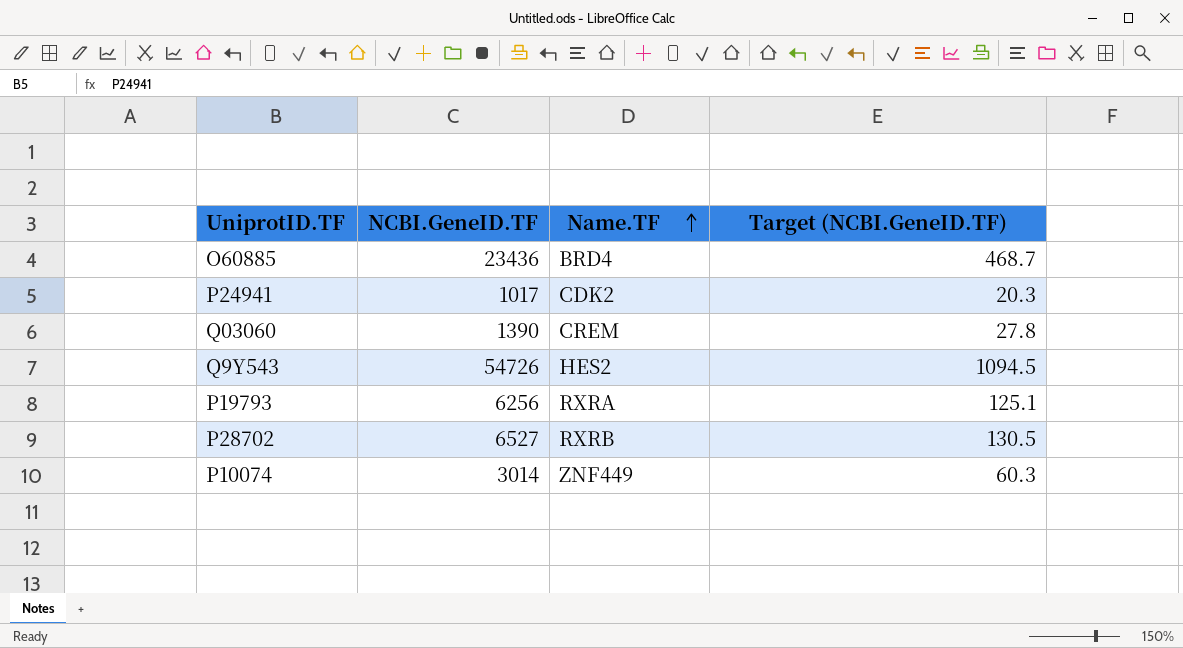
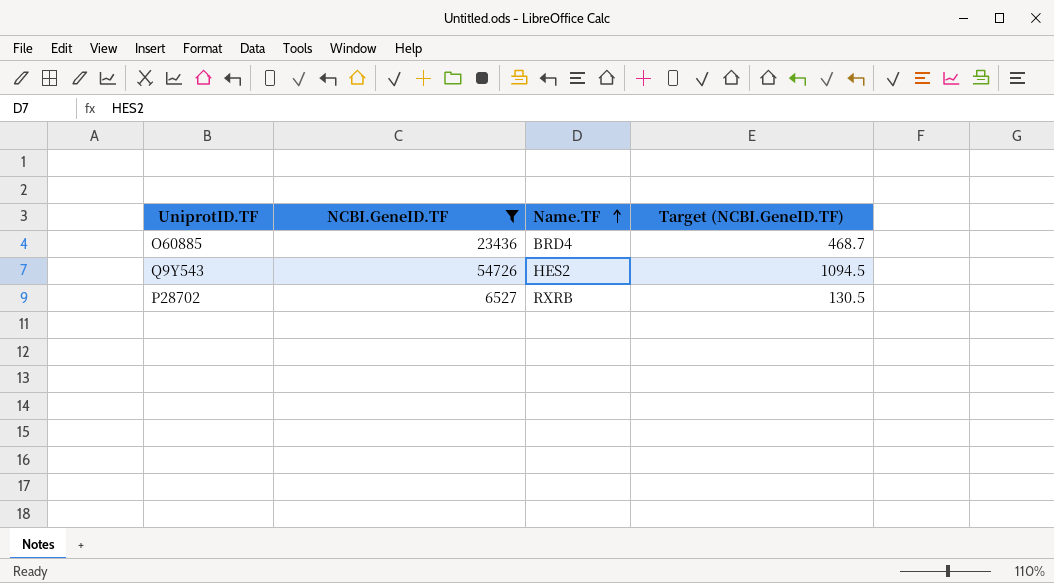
filter: none -> NCBI.GeneID.TF >= 6527

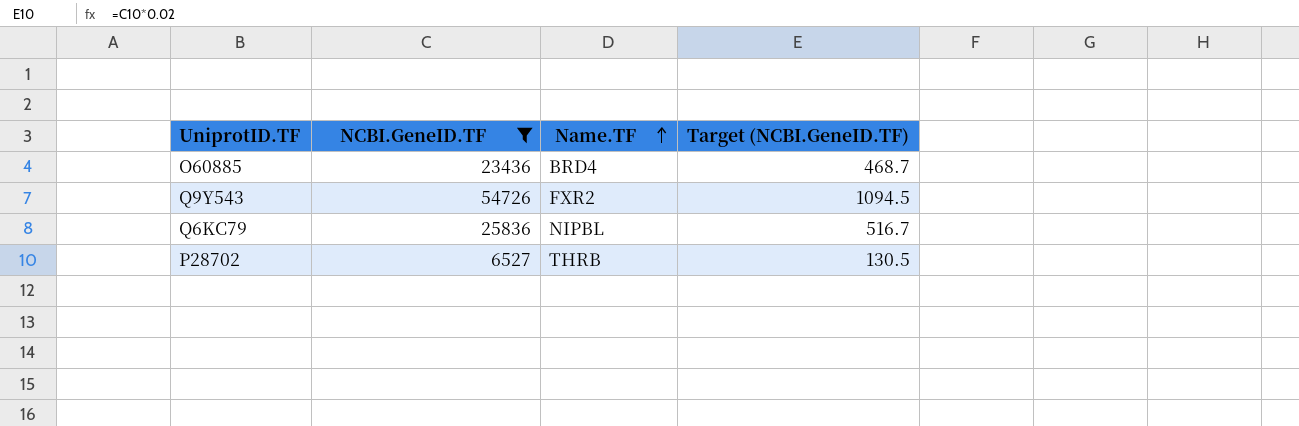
Q9Y543 | Name.TF: HES2 -> FXR2
row Q6KC79: none -> 25836 | NIPBL | 516.7
P28702 | Name.TF: RXRB -> THRB

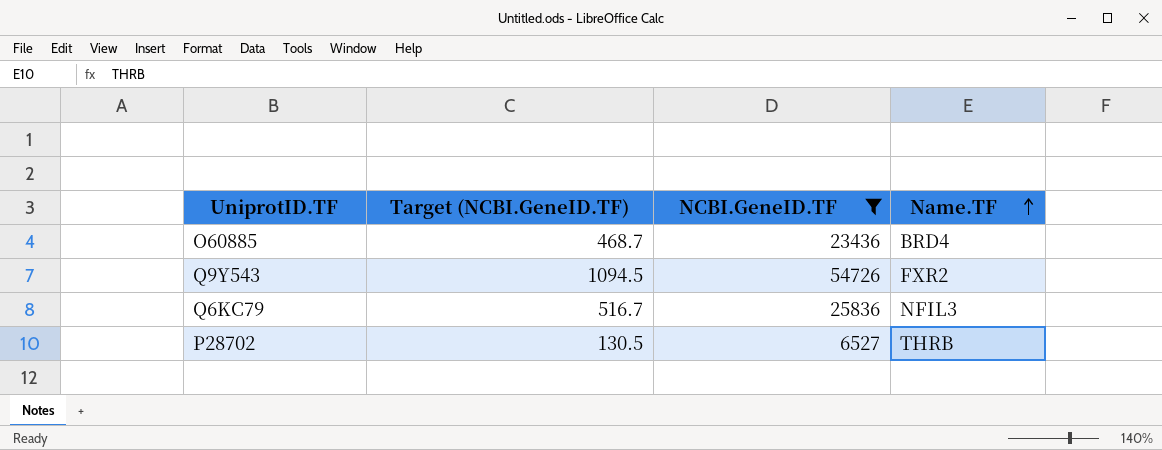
column Target (NCBI.GeneID.TF) | position: 4 -> 2
Q6KC79 | Name.TF: NIPBL -> NFIL3

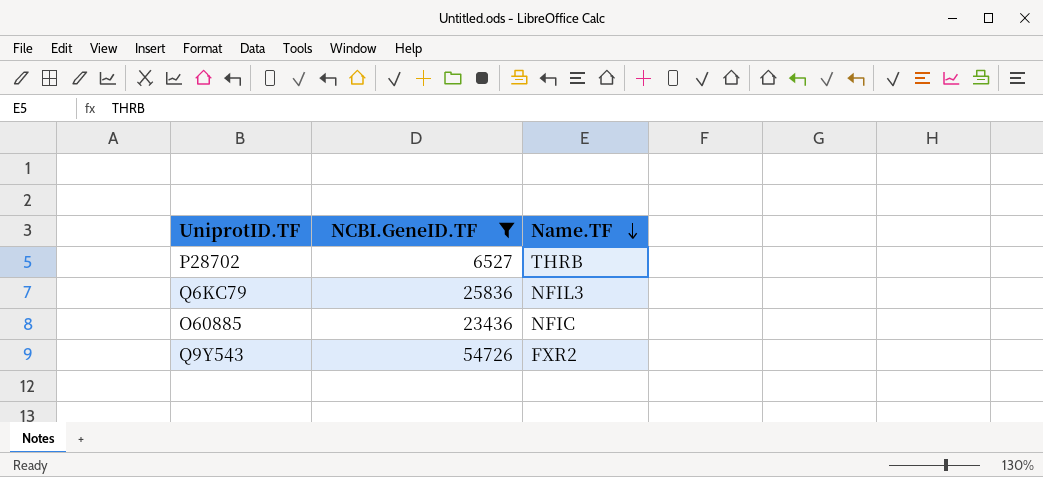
row order: Name.TF ascending -> Name.TF descending
column Target (NCBI.GeneID.TF) | formula: [NCBI.GeneID.TF] * 0.02 -> none
O60885 | Name.TF: BRD4 -> NFIC

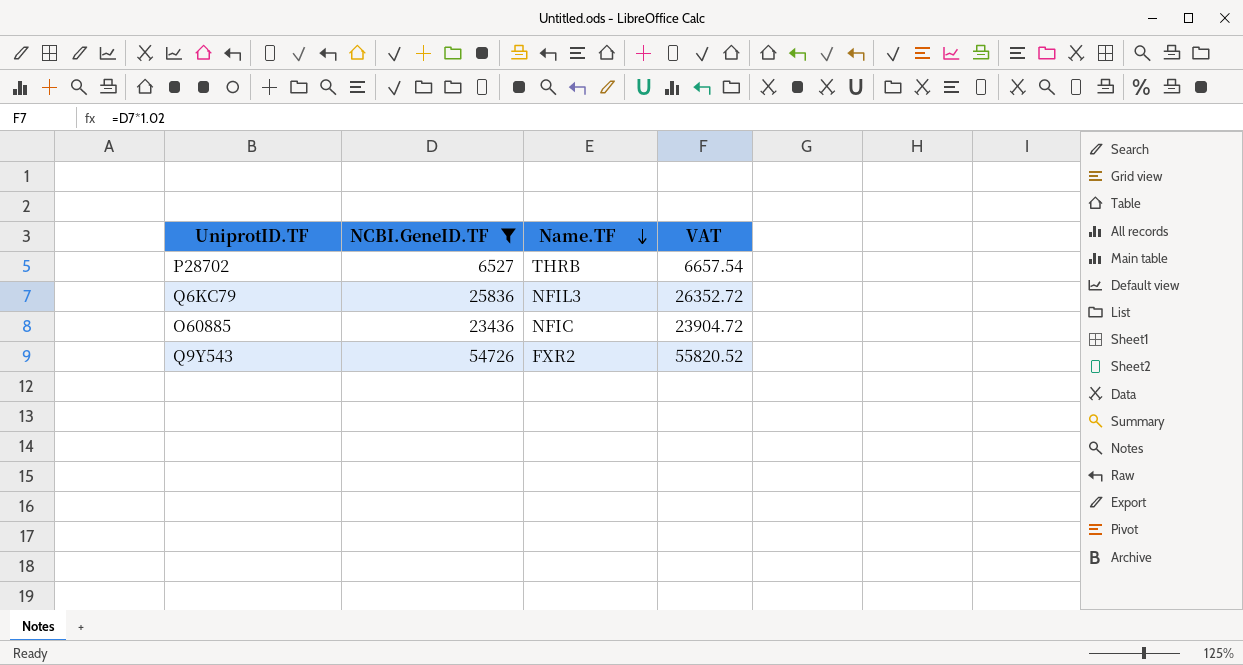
column VAT | formula: none -> [NCBI.GeneID.TF] * 1.02

